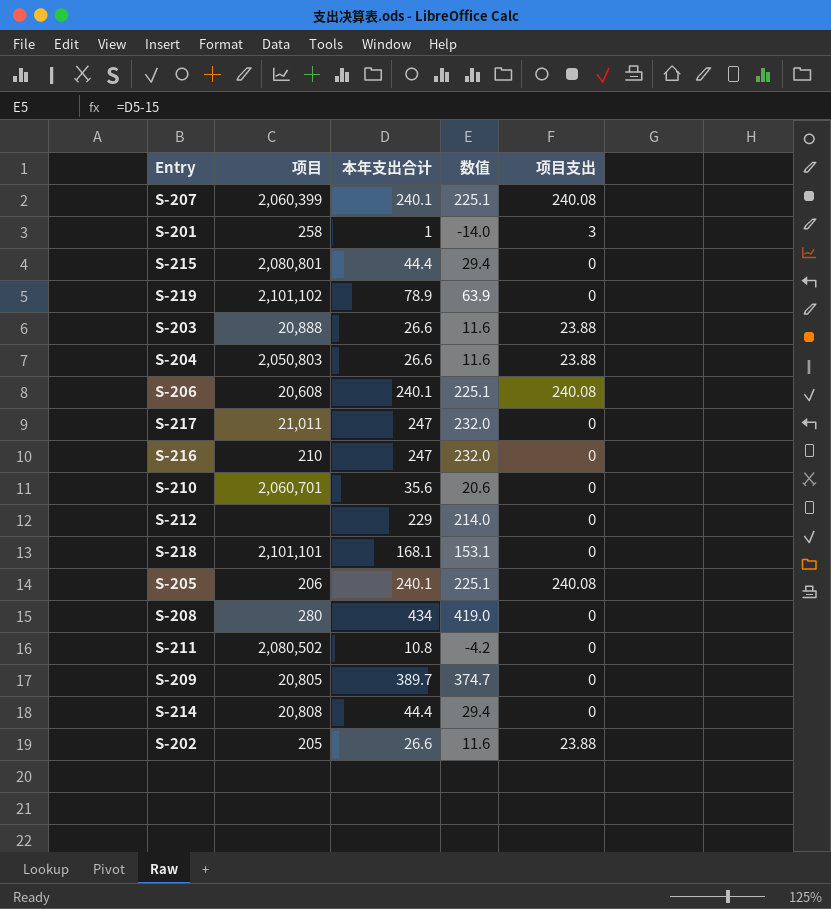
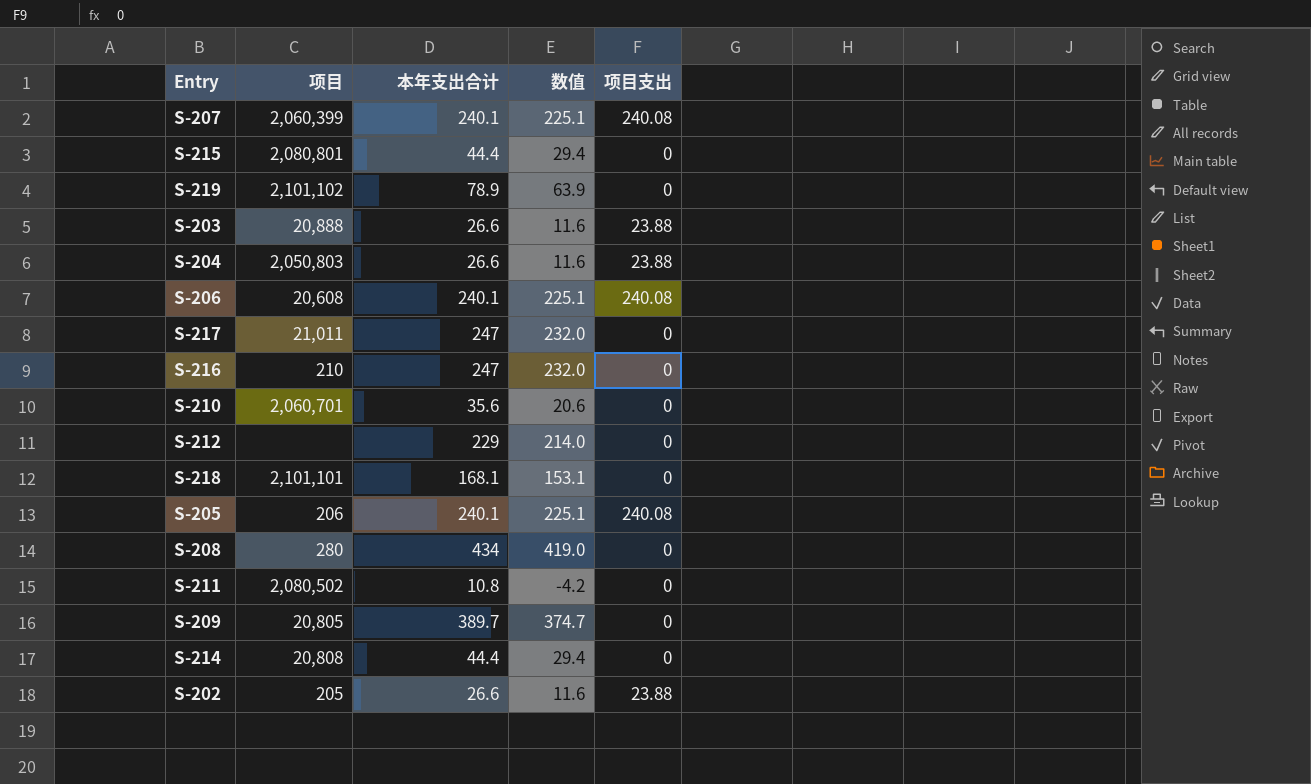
row S-201: 258 | 1 | -14.0 | 3 -> none

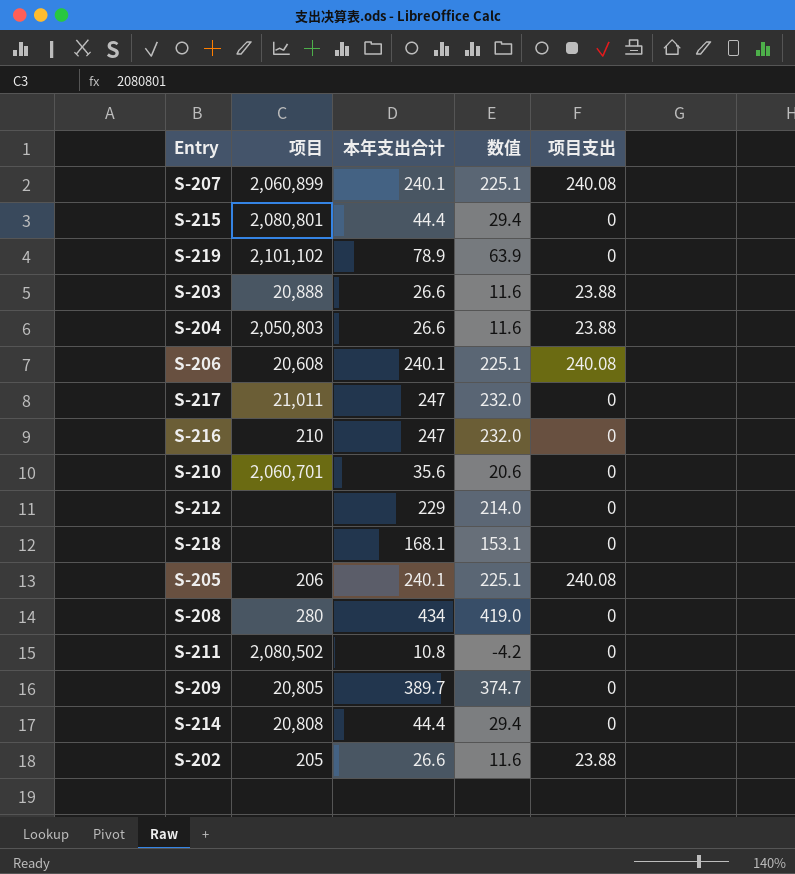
S-207 | 项目: 2,060,399 -> 2,060,899
S-218 | 项目: 2,101,101 -> none

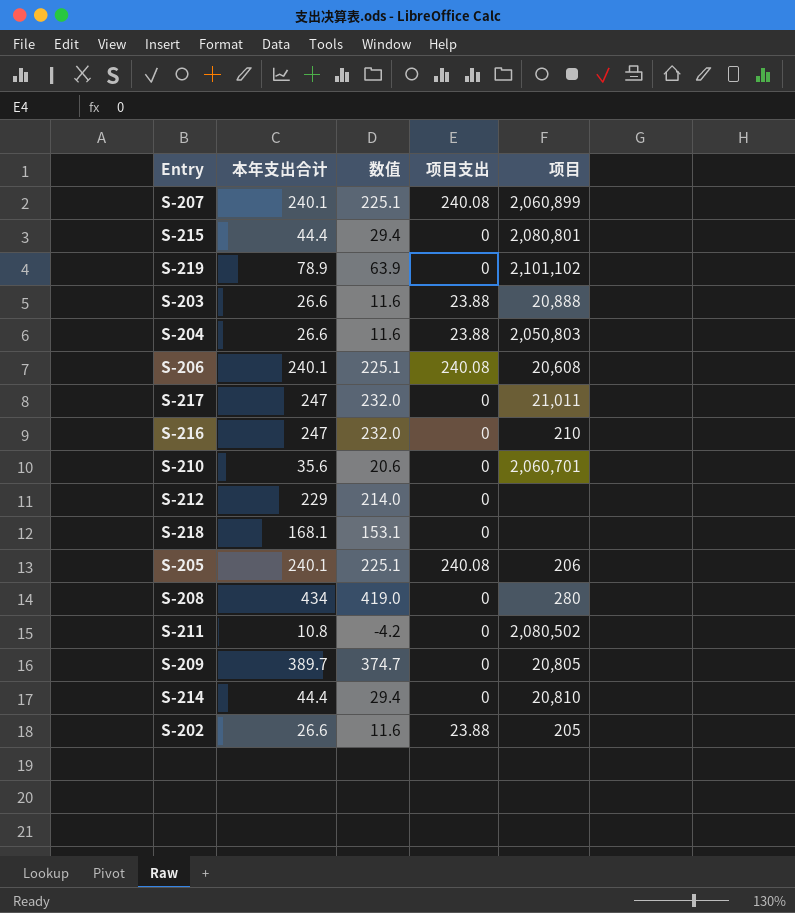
column 项目 | position: 2 -> 5
S-214 | 项目: 20,808 -> 20,810

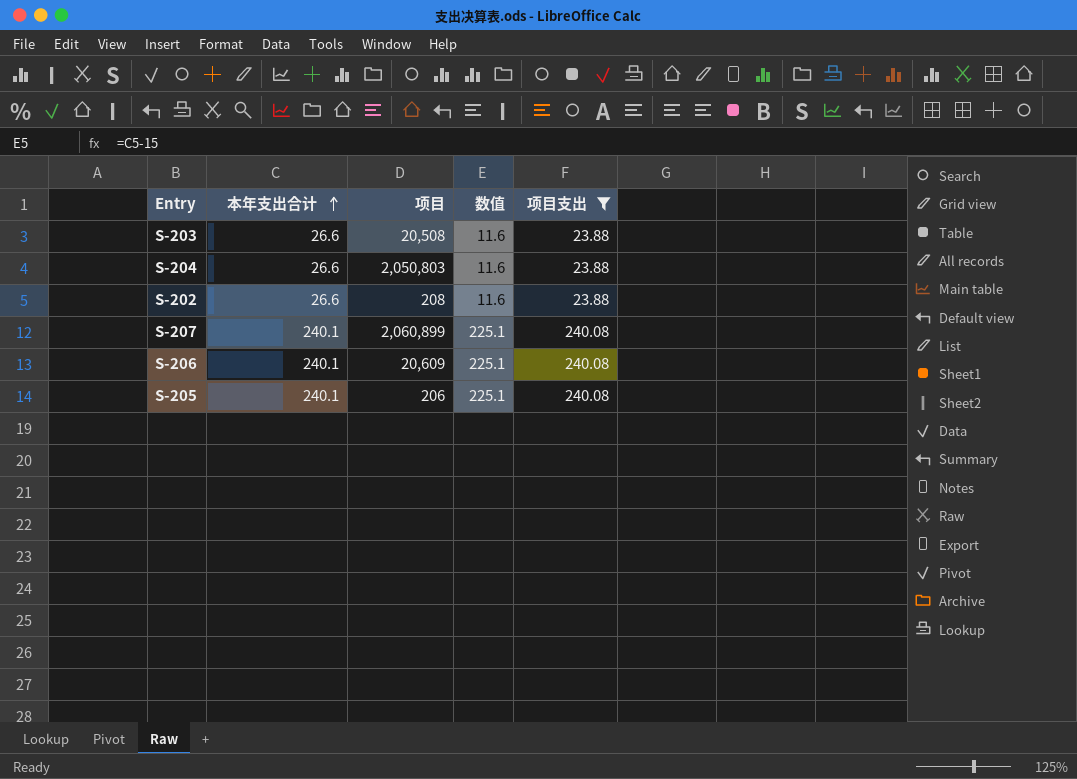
filter: none -> 项目支出 != 0
row order: none -> 本年支出合计 ascending
column 项目 | position: 5 -> 3
S-203 | 项目: 20,888 -> 20,508
S-202 | 项目: 205 -> 208
S-206 | 项目: 20,608 -> 20,609

